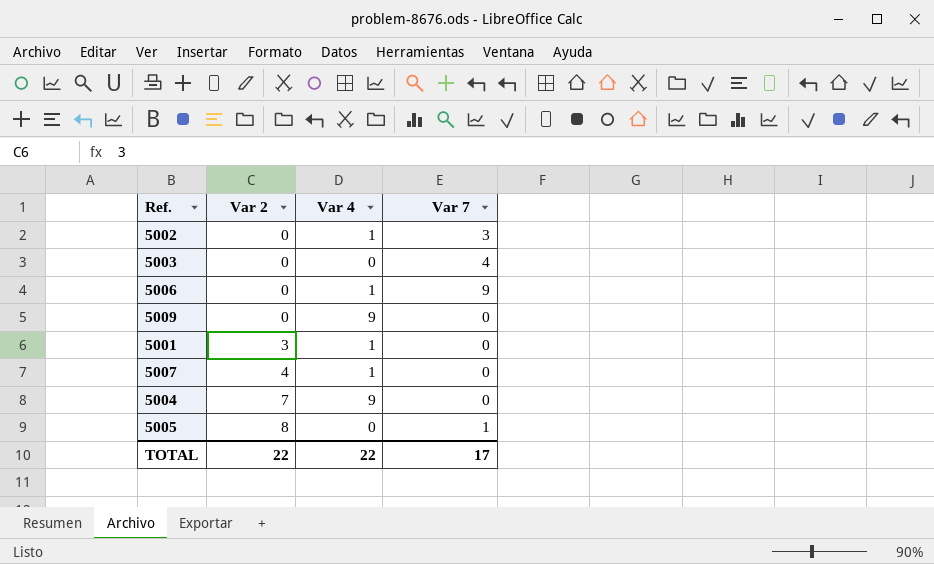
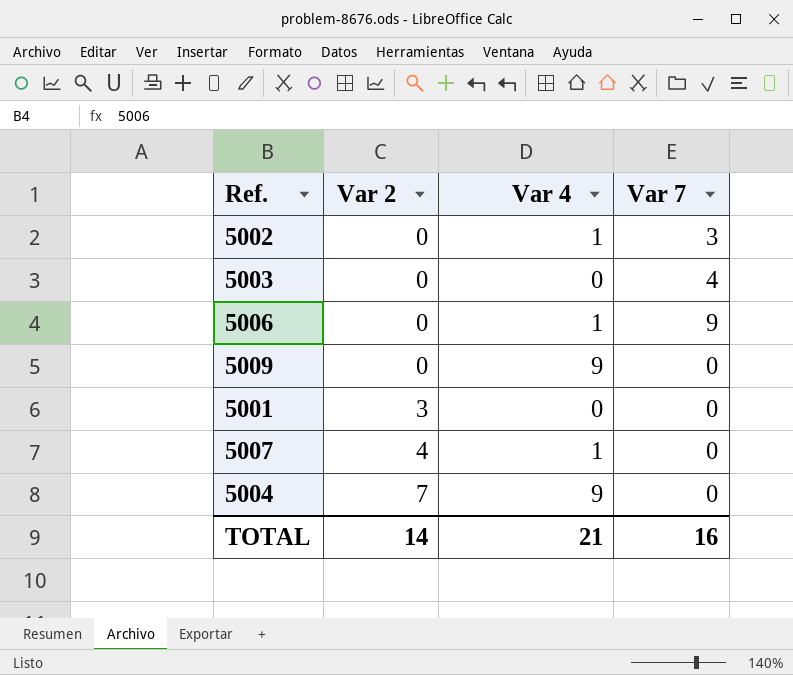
row 5005: 8 | 0 | 1 -> none
5001 | Var 4: 1 -> 0
TOTAL | Var 2: 22 -> 14
TOTAL | Var 4: 22 -> 21
TOTAL | Var 7: 17 -> 16

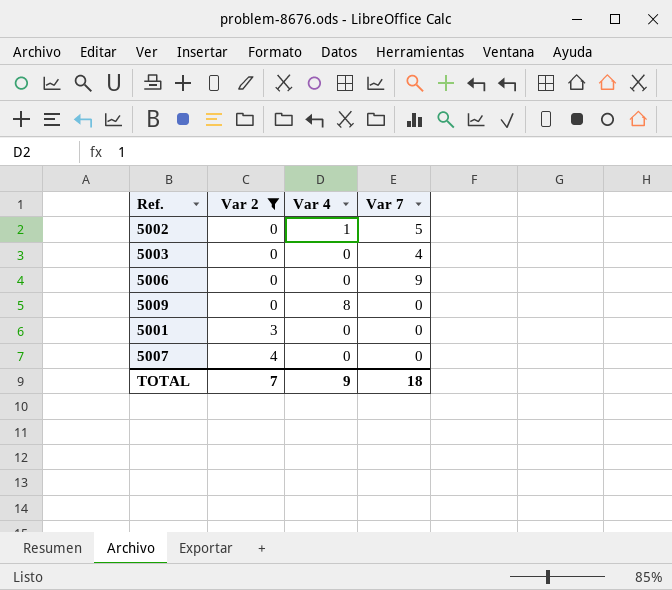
filter: none -> Var 2 != 7
5002 | Var 7: 3 -> 5
5006 | Var 4: 1 -> 0
5009 | Var 4: 9 -> 8
5007 | Var 4: 1 -> 0
TOTAL | Var 2: 14 -> 7
TOTAL | Var 4: 21 -> 9
TOTAL | Var 7: 16 -> 18

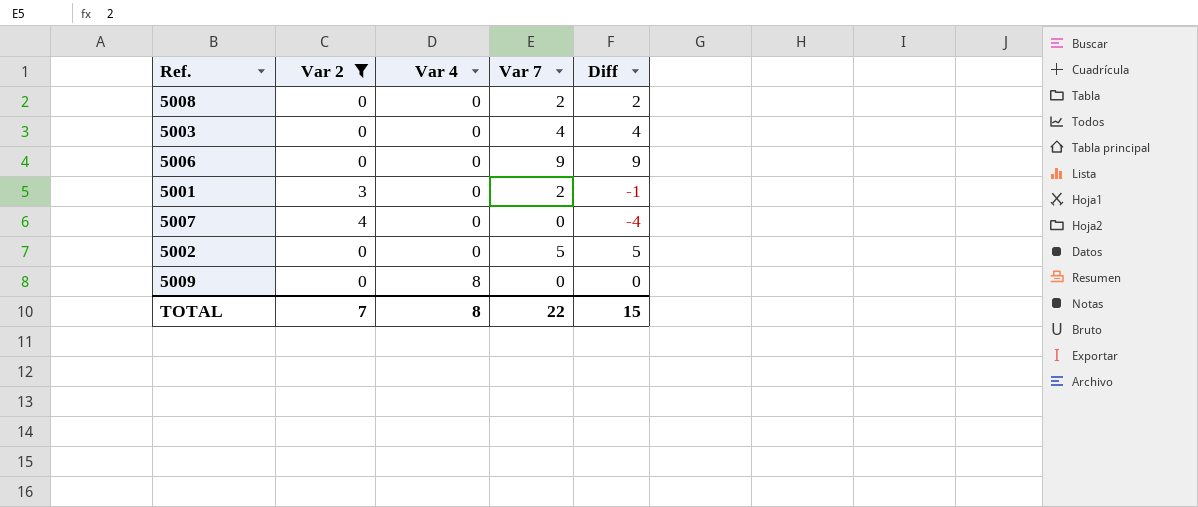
row order: Var 2 ascending -> Var 4 ascending
column Diff | formula: none -> [Var 7] - [Var 2]
row 5008: none -> 0 | 0 | 2 | 2
5001 | Var 7: 0 -> 2
5002 | Var 4: 1 -> 0
TOTAL | Var 4: 9 -> 8
TOTAL | Var 7: 18 -> 22

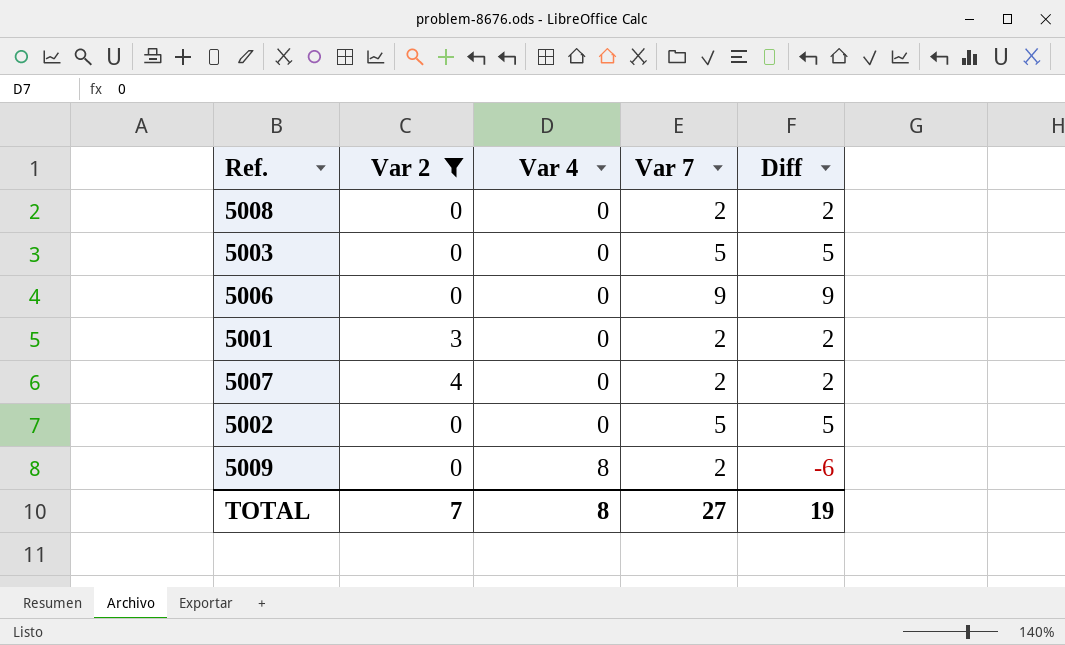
column Diff | formula: [Var 7] - [Var 2] -> [Var 7] - [Var 4]
5003 | Var 7: 4 -> 5
5007 | Var 7: 0 -> 2
5009 | Var 7: 0 -> 2
TOTAL | Var 7: 22 -> 27
TOTAL | Diff: 15 -> 19

